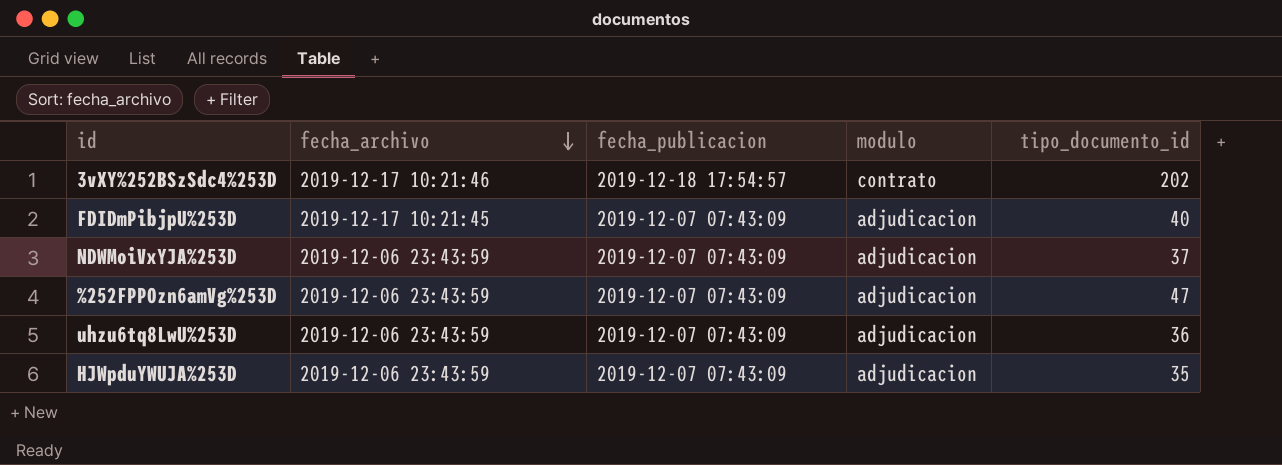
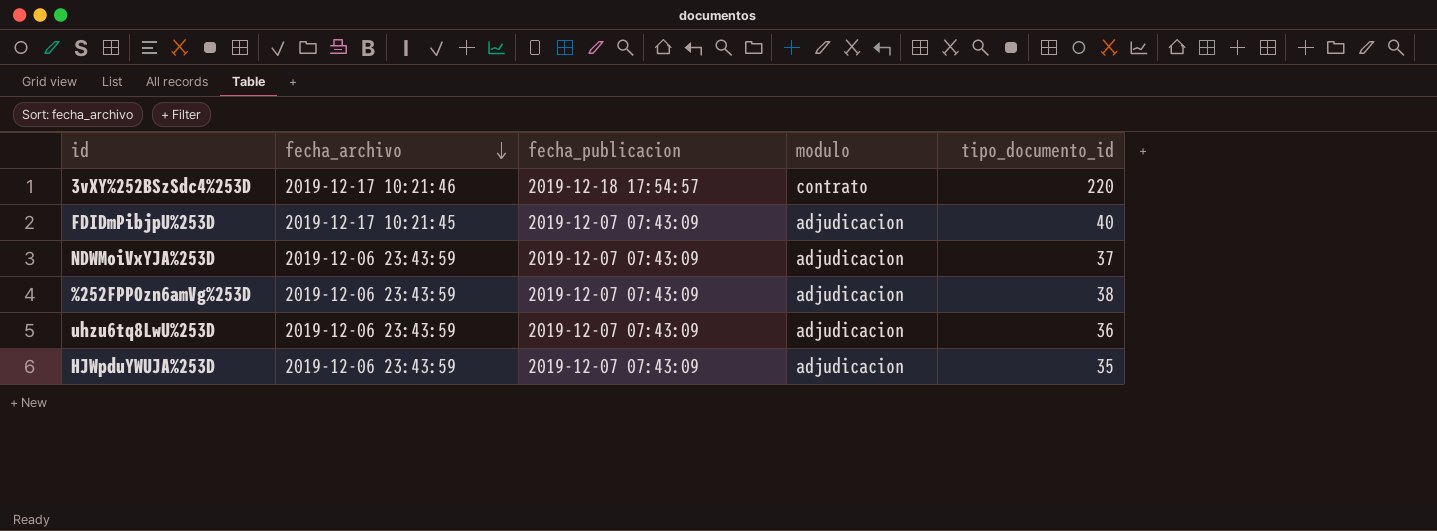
3vXY%252BSzSdc4%253D | tipo_documento_id: 202 -> 220
%252FPPOzn6amVg%253D | tipo_documento_id: 47 -> 38

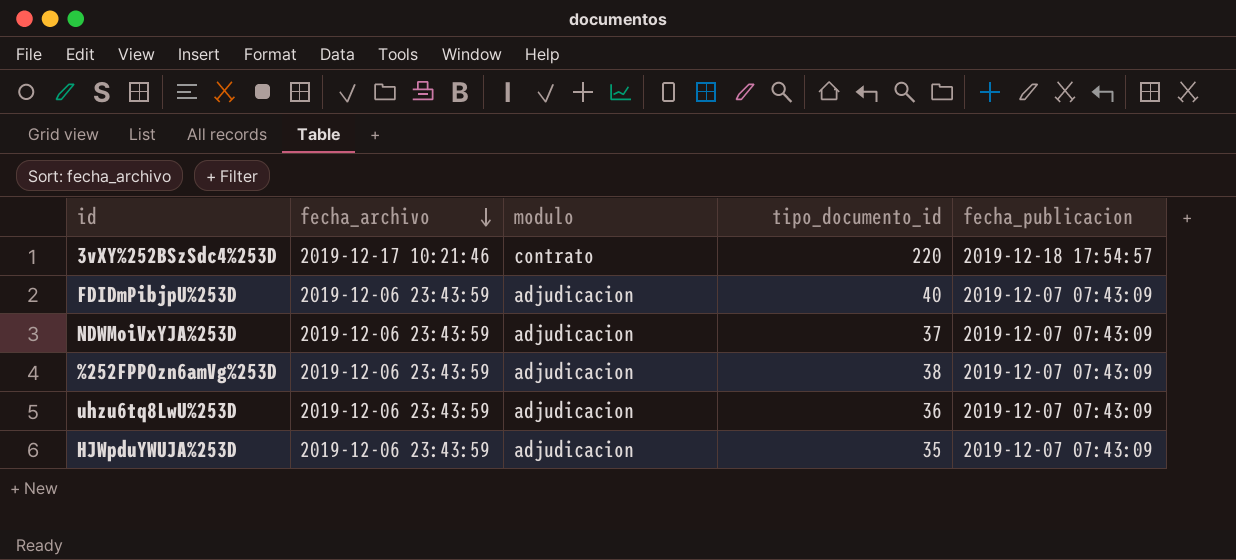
column fecha_publicacion | position: 3 -> 5
FDIDmPibjpU%253D | fecha_archivo: 2019-12-17 10:21:45 -> 2019-12-06 23:43:59

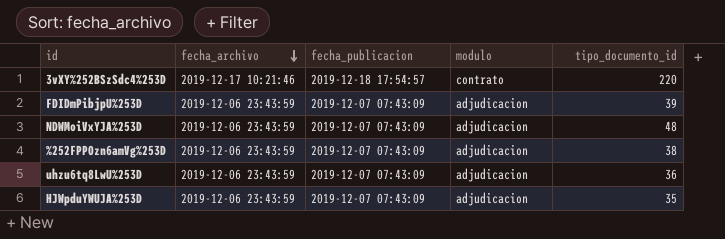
column fecha_publicacion | position: 5 -> 3
FDIDmPibjpU%253D | tipo_documento_id: 40 -> 39
NDWMoiVxYJA%253D | tipo_documento_id: 37 -> 48

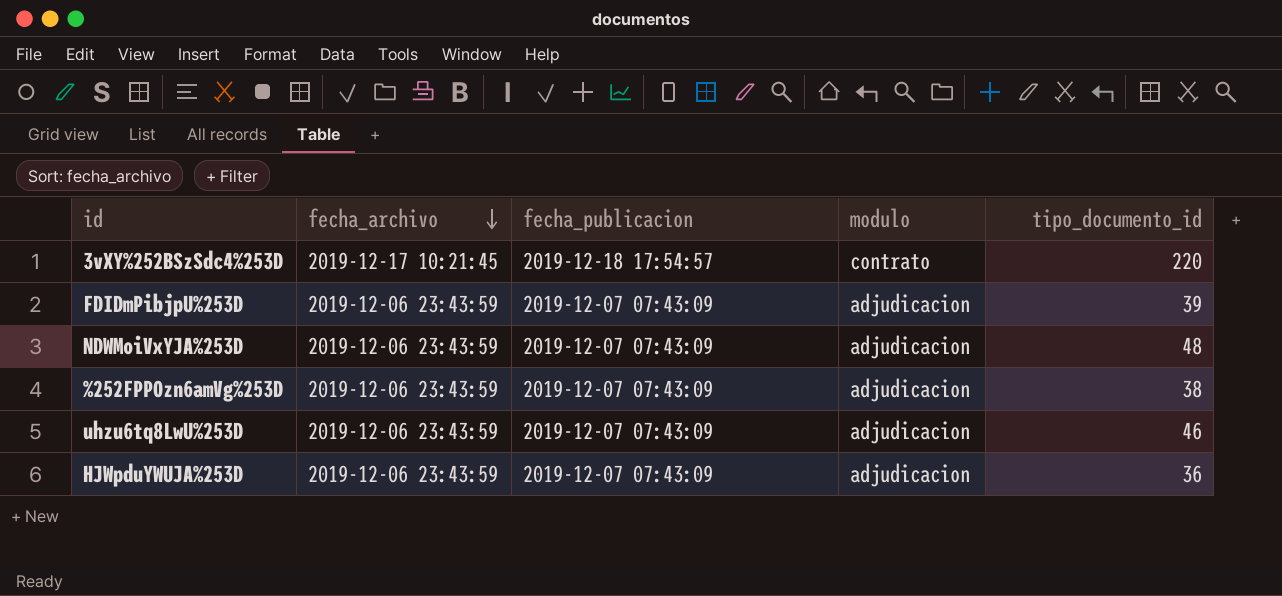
3vXY%252BSzSdc4%253D | fecha_archivo: 2019-12-17 10:21:46 -> 2019-12-17 10:21:45
uhzu6tq8LwU%253D | tipo_documento_id: 36 -> 46
HJWpduYWUJA%253D | tipo_documento_id: 35 -> 36

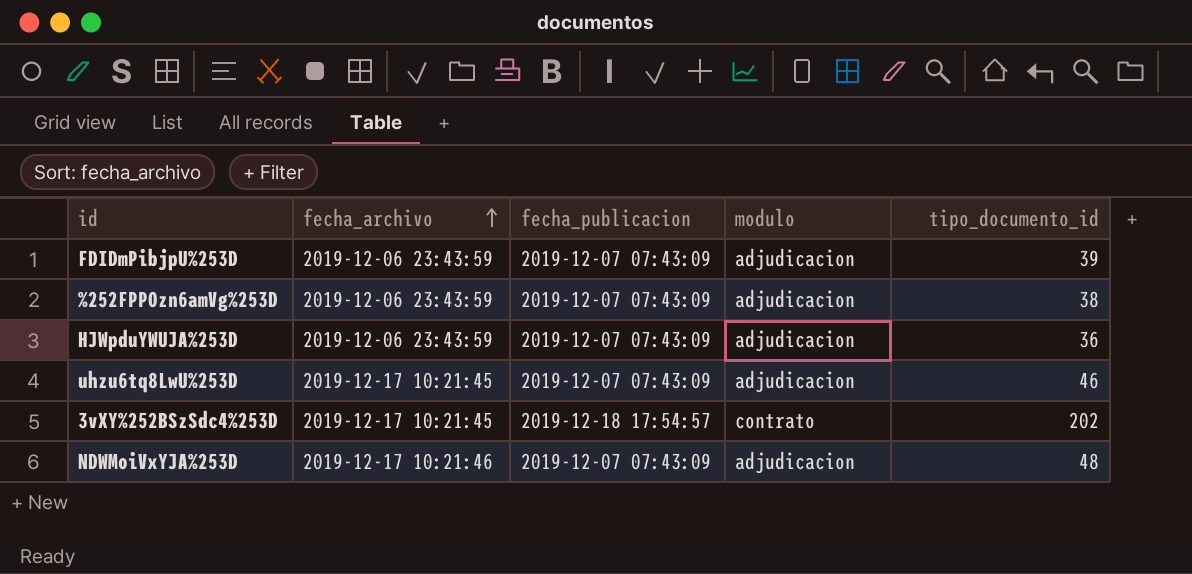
row order: fecha_archivo descending -> fecha_archivo ascending
uhzu6tq8LwU%253D | fecha_archivo: 2019-12-06 23:43:59 -> 2019-12-17 10:21:45
3vXY%252BSzSdc4%253D | tipo_documento_id: 220 -> 202
NDWMoiVxYJA%253D | fecha_archivo: 2019-12-06 23:43:59 -> 2019-12-17 10:21:46

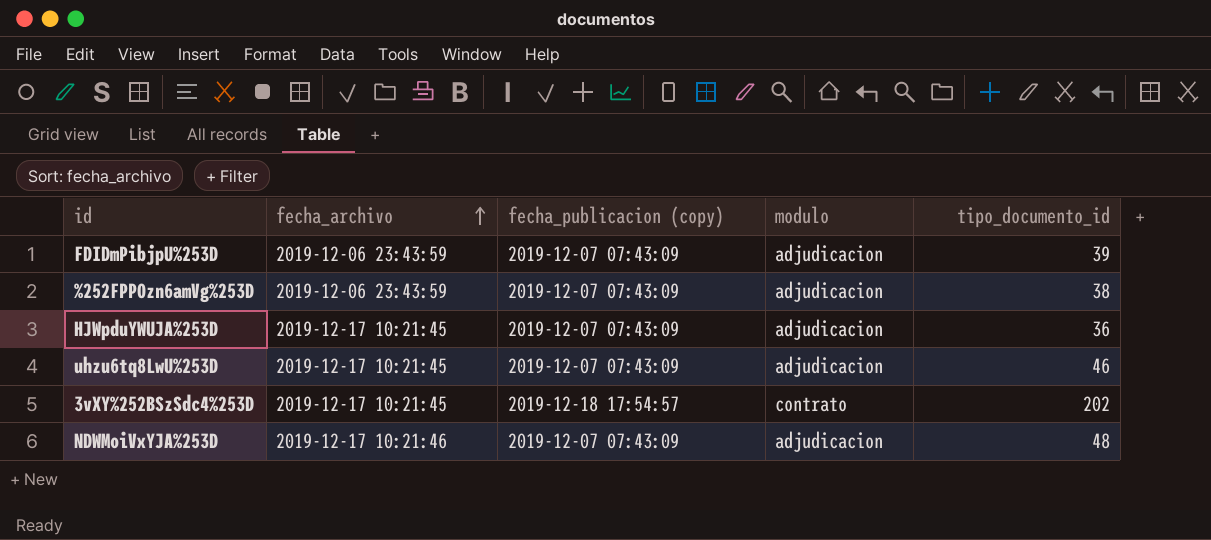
column name: fecha_publicacion -> fecha_publicacion (copy)
HJWpduYWUJA%253D | fecha_archivo: 2019-12-06 23:43:59 -> 2019-12-17 10:21:45

